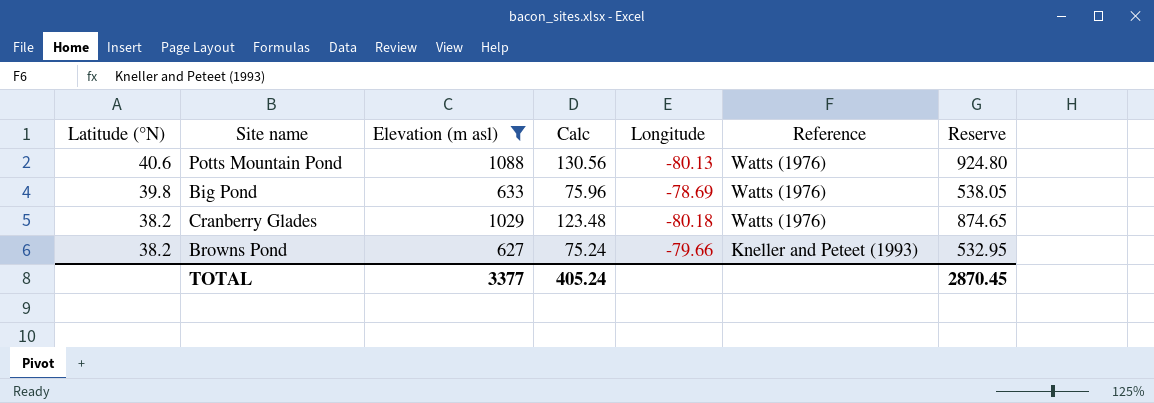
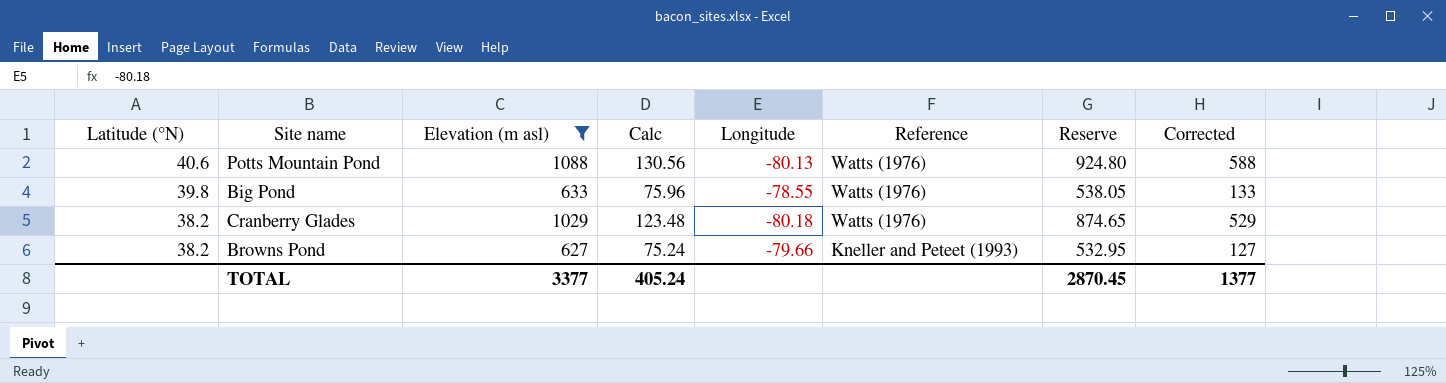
column Corrected | formula: none -> [Elevation (m asl)] - 500
Big Pond | Longitude: -78.69 -> -78.55

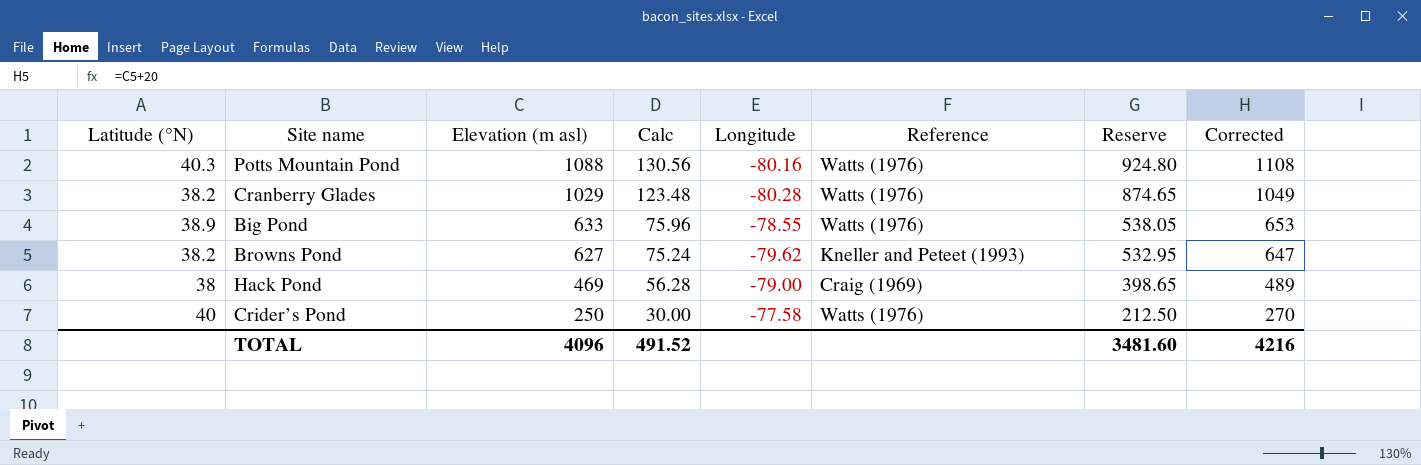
filter: Elevation (m asl) >= 627 -> none
row order: Latitude (°N) descending -> Elevation (m asl) descending
column Corrected | formula: [Elevation (m asl)] - 500 -> [Elevation (m asl)] + 20
Potts Mountain Pond | Latitude (°N): 40.6 -> 40.3
Potts Mountain Pond | Longitude: -80.13 -> -80.16
Cranberry Glades | Longitude: -80.18 -> -80.28
Big Pond | Latitude (°N): 39.8 -> 38.9
Browns Pond | Longitude: -79.66 -> -79.62
TOTAL | Elevation (m asl): 3377 -> 4096
TOTAL | Calc: 405.24 -> 491.52
TOTAL | Reserve: 2870.45 -> 3481.60
TOTAL | Corrected: 1377 -> 4216

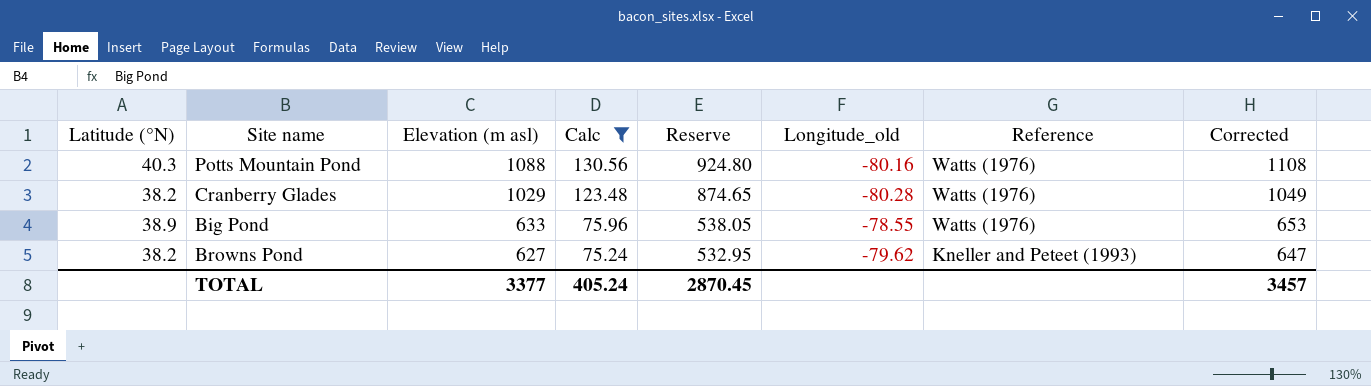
filter: none -> Calc >= 75.24
column Reserve | position: 7 -> 5
column name: Longitude -> Longitude_old
TOTAL | Elevation (m asl): 4096 -> 3377
TOTAL | Calc: 491.52 -> 405.24
TOTAL | Reserve: 3481.60 -> 2870.45
TOTAL | Corrected: 4216 -> 3457

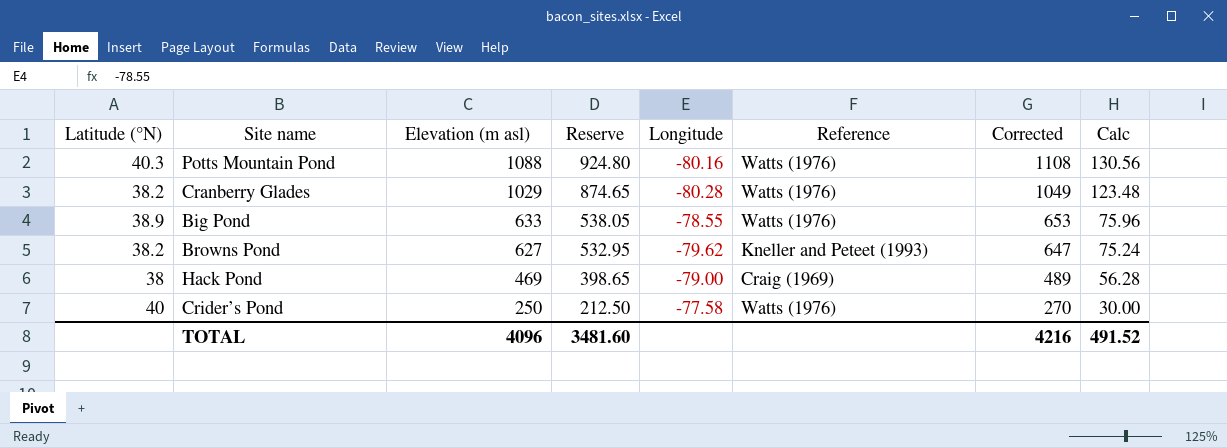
filter: Calc >= 75.24 -> none
column name: Longitude_old -> Longitude
column Calc | position: 4 -> 8
TOTAL | Elevation (m asl): 3377 -> 4096
TOTAL | Reserve: 2870.45 -> 3481.60
TOTAL | Corrected: 3457 -> 4216
TOTAL | Calc: 405.24 -> 491.52

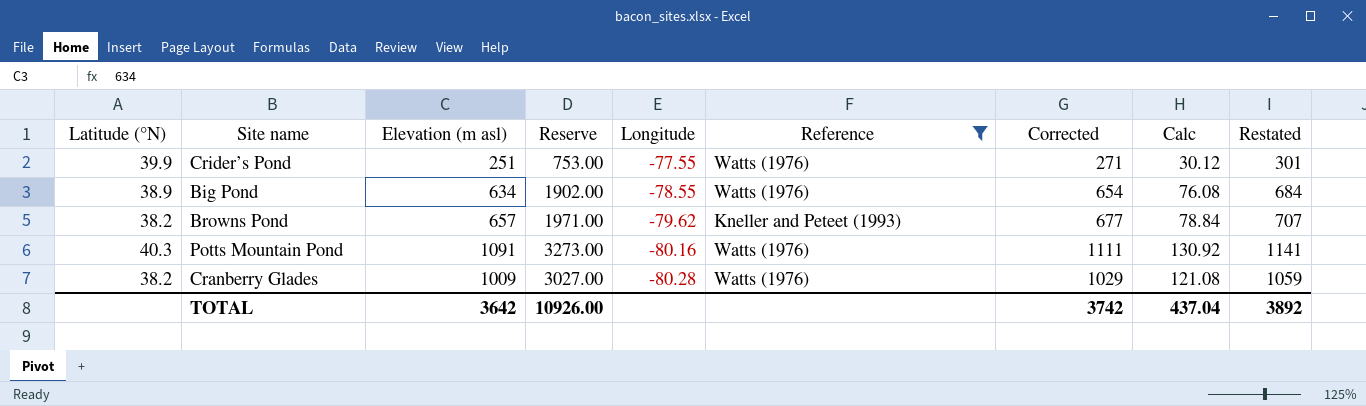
filter: none -> Reference != Craig (1969)
row order: Elevation (m asl) descending -> Longitude descending
column Reserve | formula: [Elevation (m asl)] * 0.85 -> [Elevation (m asl)] * 3
column Restated | formula: none -> [Elevation (m asl)] + 50
Crider’s Pond | Latitude (°N): 40 -> 39.9
Crider’s Pond | Elevation (m asl): 250 -> 251
Crider’s Pond | Longitude: -77.58 -> -77.55
Crider’s Pond | Corrected: 270 -> 271
Crider’s Pond | Calc: 30.00 -> 30.12
Big Pond | Elevation (m asl): 633 -> 634
Big Pond | Corrected: 653 -> 654
Big Pond | Calc: 75.96 -> 76.08
Browns Pond | Elevation (m asl): 627 -> 657
Browns Pond | Corrected: 647 -> 677
Browns Pond | Calc: 75.24 -> 78.84
Potts Mountain Pond | Elevation (m asl): 1088 -> 1091
Potts Mountain Pond | Corrected: 1108 -> 1111
Potts Mountain Pond | Calc: 130.56 -> 130.92
Cranberry Glades | Elevation (m asl): 1029 -> 1009
Cranberry Glades | Corrected: 1049 -> 1029
Cranberry Glades | Calc: 123.48 -> 121.08
TOTAL | Elevation (m asl): 4096 -> 3642
TOTAL | Reserve: 3481.60 -> 10926.00
TOTAL | Corrected: 4216 -> 3742
TOTAL | Calc: 491.52 -> 437.04

